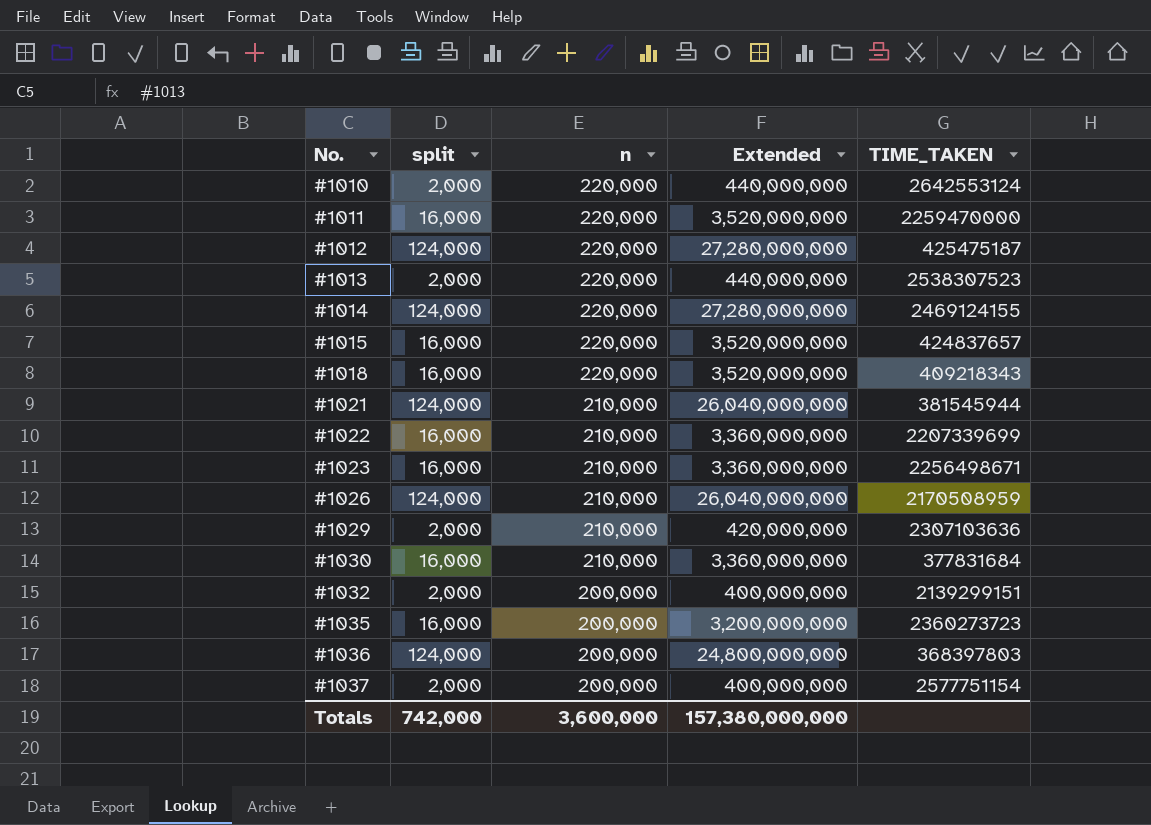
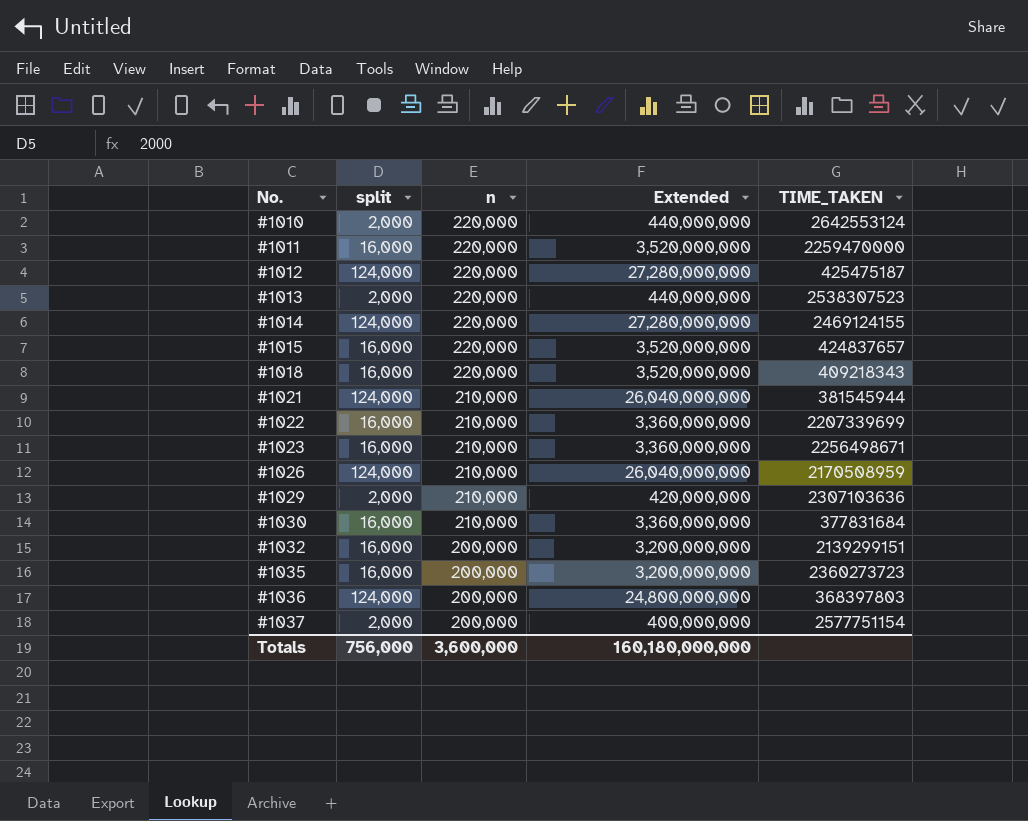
#1032 | split: 2,000 -> 16,000
#1032 | Extended: 400,000,000 -> 3,200,000,000
Totals | split: 742,000 -> 756,000
Totals | Extended: 157,380,000,000 -> 160,180,000,000

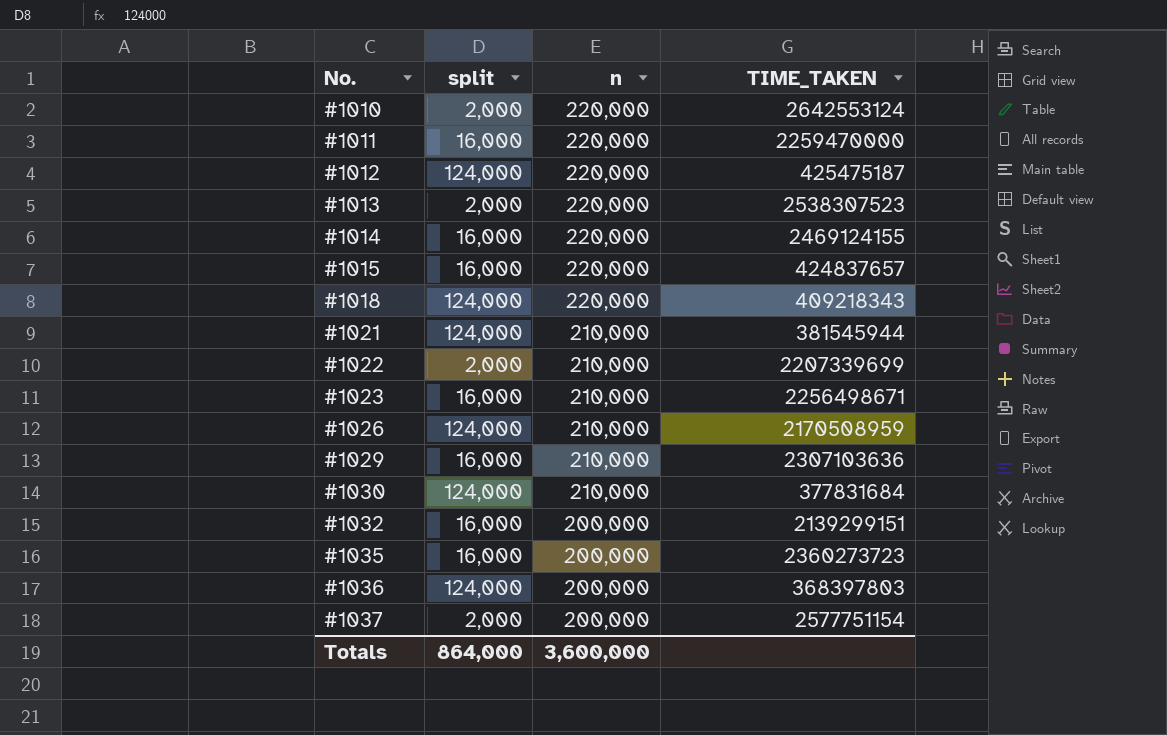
column Extended | formula: [split] * [n] -> none
#1014 | split: 124,000 -> 16,000
#1018 | split: 16,000 -> 124,000
#1022 | split: 16,000 -> 2,000
#1029 | split: 2,000 -> 16,000
#1030 | split: 16,000 -> 124,000
Totals | split: 756,000 -> 864,000

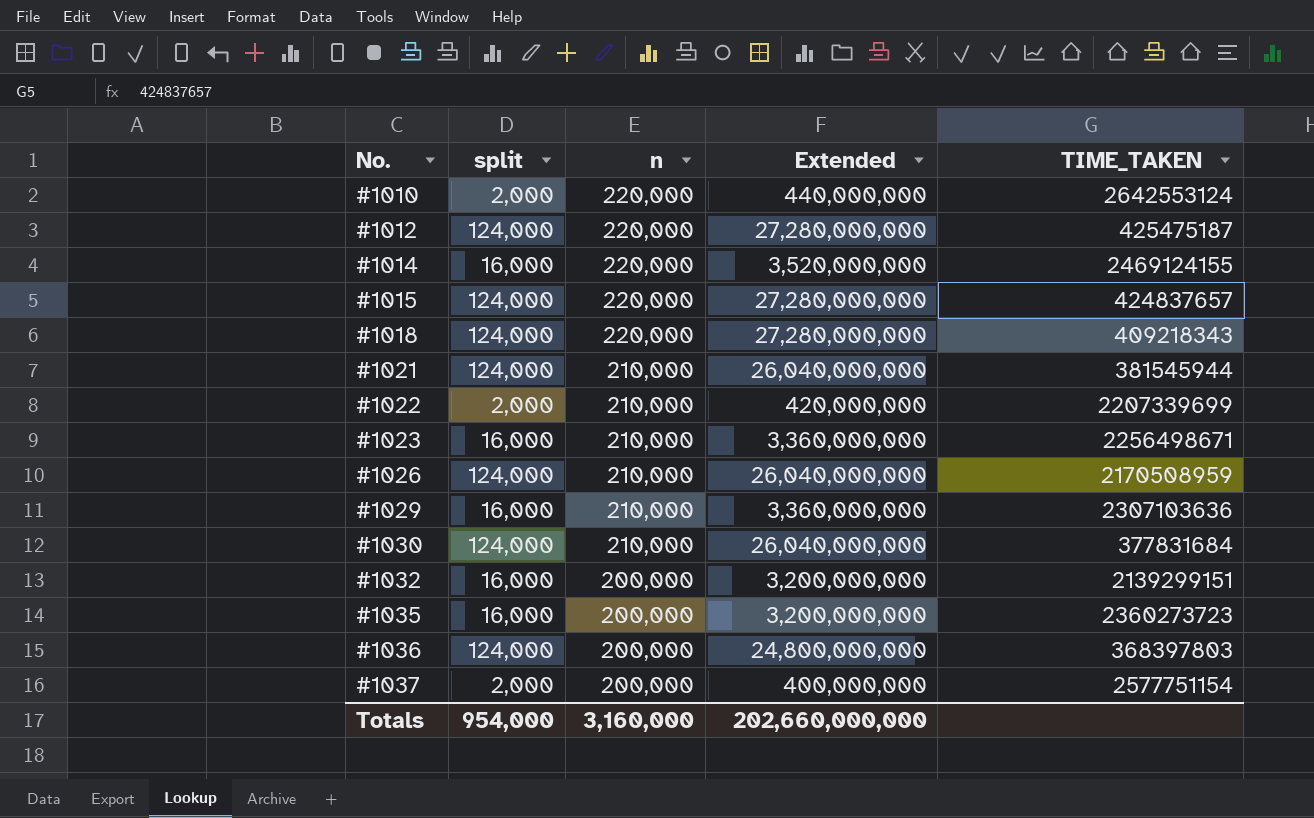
column Extended | formula: none -> [split] * [n]
row #1011: 16,000 | 220,000 | 2259470000 -> none
row #1013: 2,000 | 220,000 | 2538307523 -> none
#1015 | split: 16,000 -> 124,000
Totals | split: 864,000 -> 954,000
Totals | n: 3,600,000 -> 3,160,000

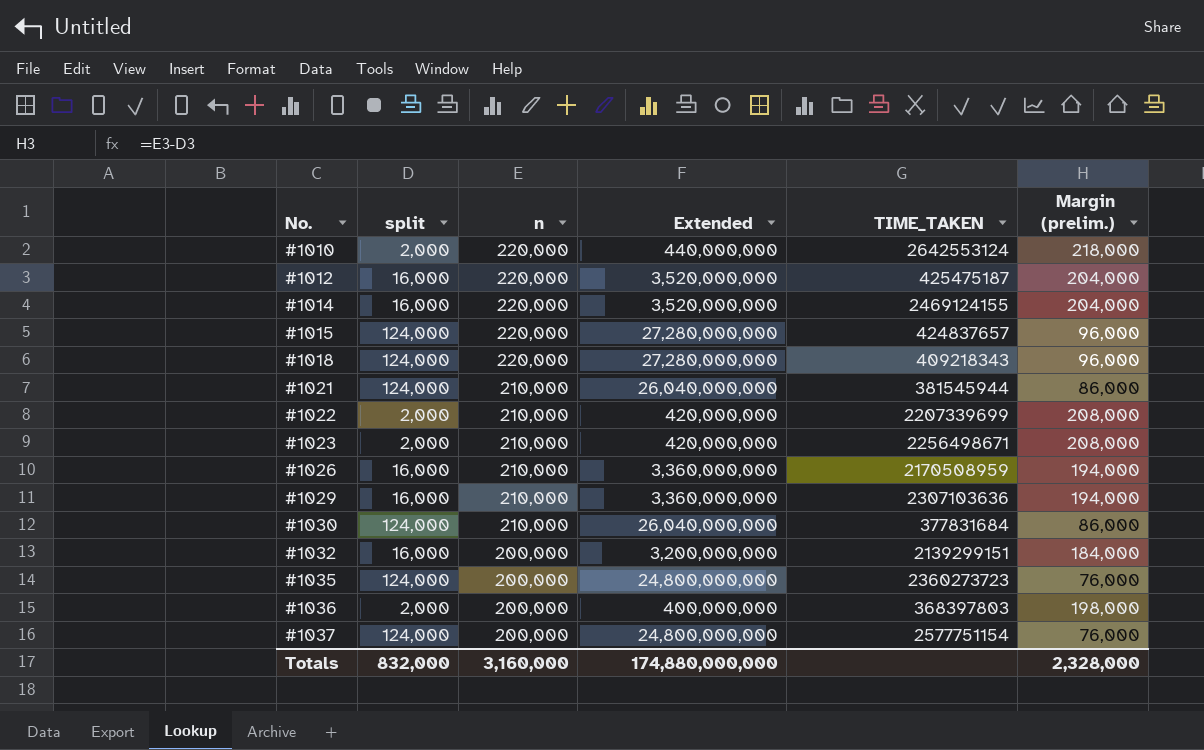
column Margin (prelim.) | formula: none -> [n] - [split]
#1012 | split: 124,000 -> 16,000
#1012 | Extended: 27,280,000,000 -> 3,520,000,000
#1023 | split: 16,000 -> 2,000
#1023 | Extended: 3,360,000,000 -> 420,000,000
#1026 | split: 124,000 -> 16,000
#1026 | Extended: 26,040,000,000 -> 3,360,000,000
#1035 | split: 16,000 -> 124,000
#1035 | Extended: 3,200,000,000 -> 24,800,000,000
#1036 | split: 124,000 -> 2,000
#1036 | Extended: 24,800,000,000 -> 400,000,000
#1037 | split: 2,000 -> 124,000
#1037 | Extended: 400,000,000 -> 24,800,000,000
Totals | split: 954,000 -> 832,000
Totals | Extended: 202,660,000,000 -> 174,880,000,000

